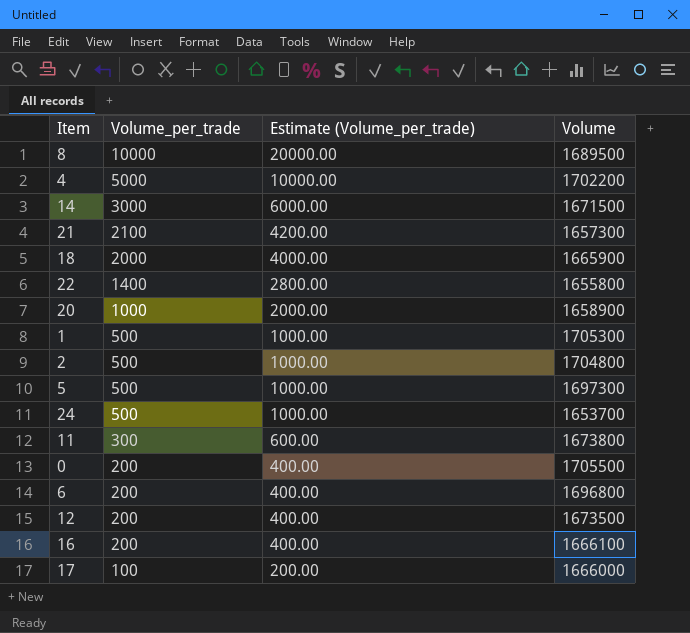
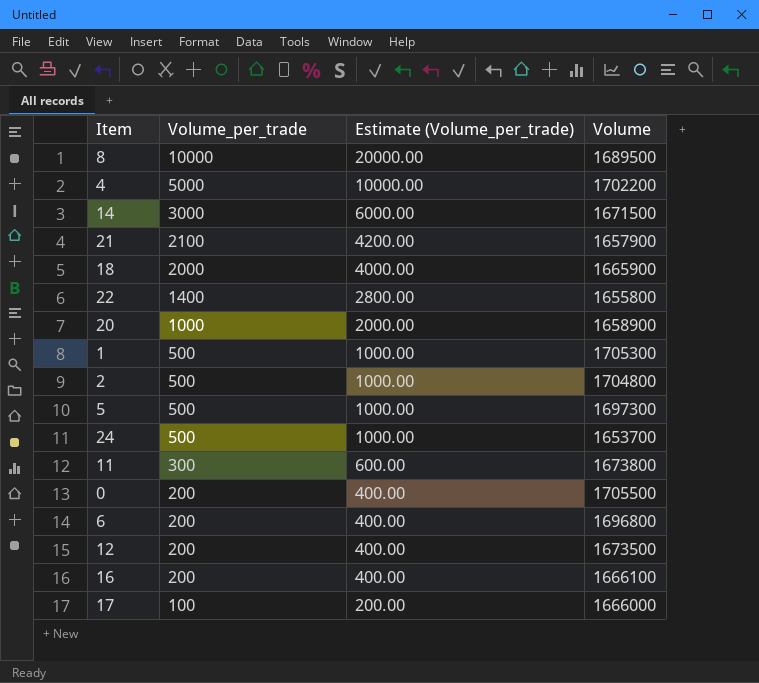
21 | Volume: 1657300 -> 1657900

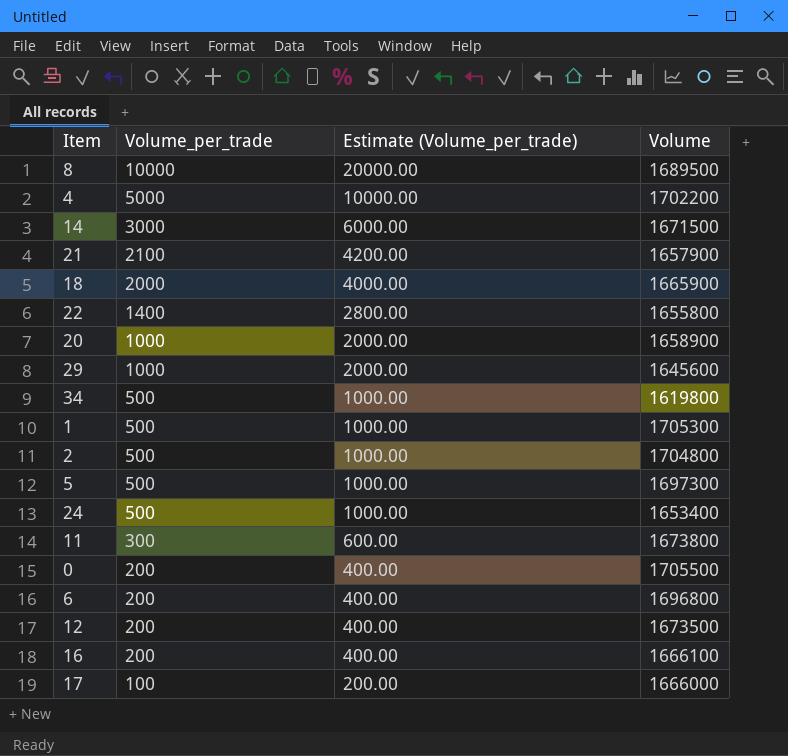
row 29: none -> 1000 | 2000.00 | 1645600
row 34: none -> 500 | 1000.00 | 1619800
24 | Volume: 1653700 -> 1653400

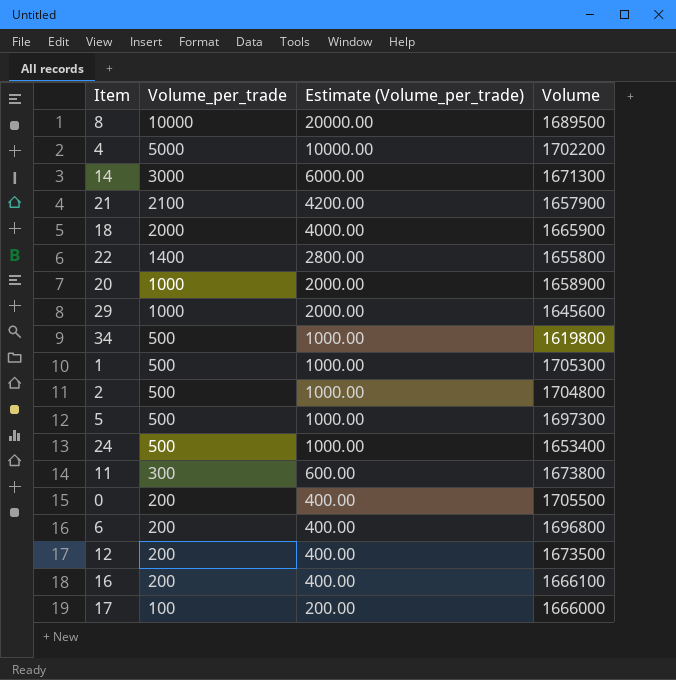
14 | Volume: 1671500 -> 1671300

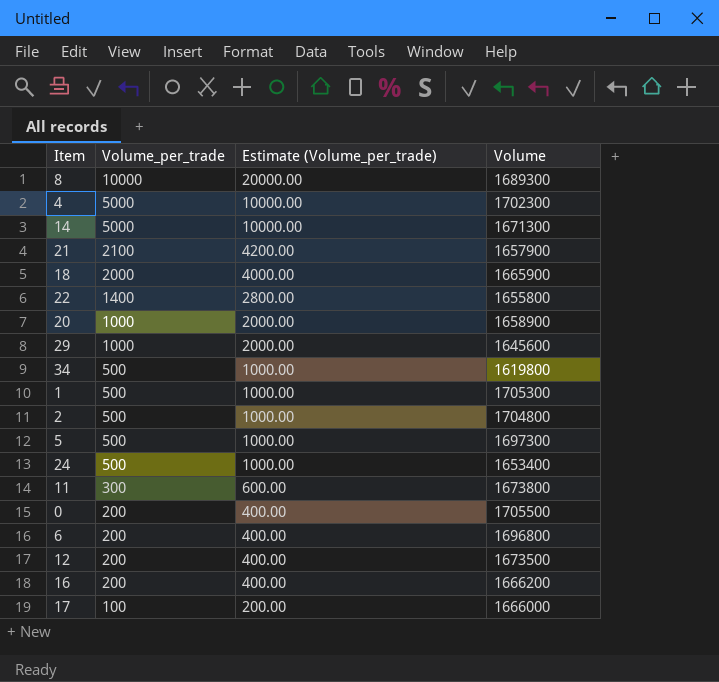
8 | Volume: 1689500 -> 1689300
4 | Volume: 1702200 -> 1702300
14 | Volume_per_trade: 3000 -> 5000
14 | Estimate (Volume_per_trade): 6000.00 -> 10000.00
16 | Volume: 1666100 -> 1666200

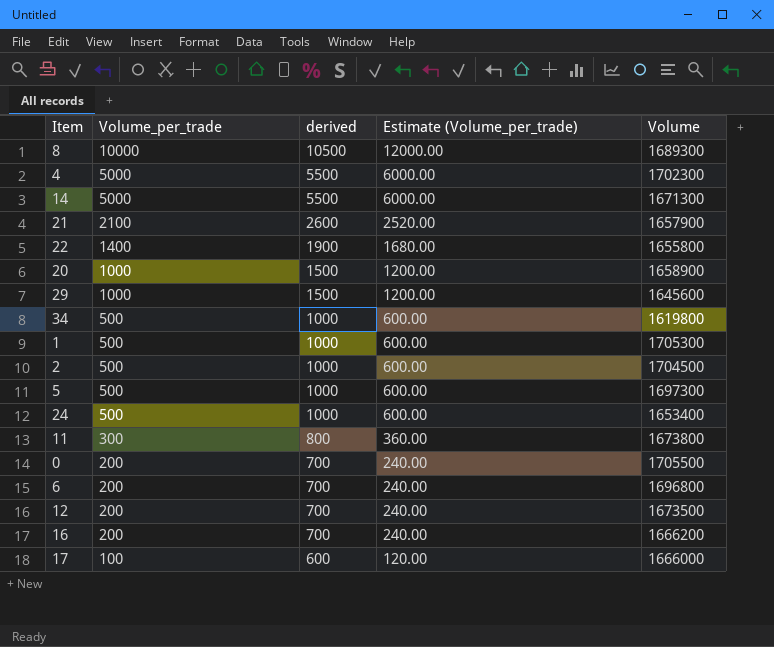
column derived | formula: none -> [Volume_per_trade] + 500
column Estimate (Volume_per_trade) | formula: [Volume_per_trade] * 2 -> [Volume_per_trade] * 1.2
row 18: 2000 | 4000.00 | 1665900 -> none
2 | Volume: 1704800 -> 1704500

